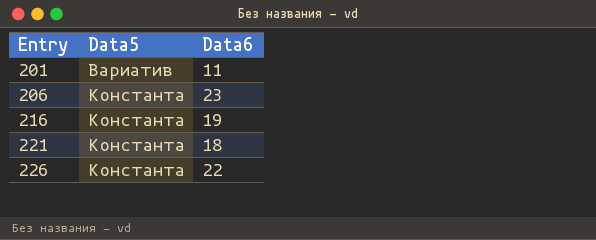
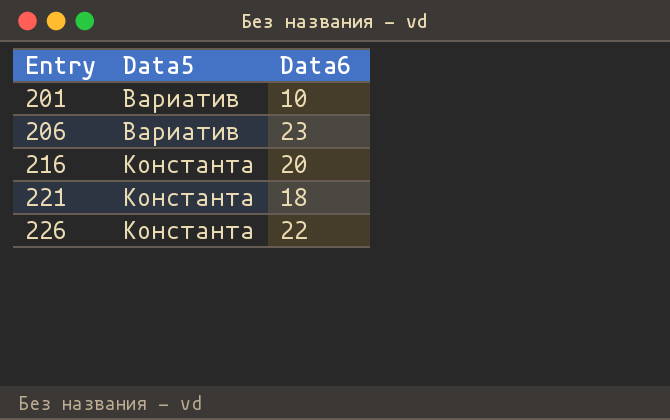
201 | Data6: 11 -> 10
206 | Data5: Константа -> Вариатив
216 | Data6: 19 -> 20

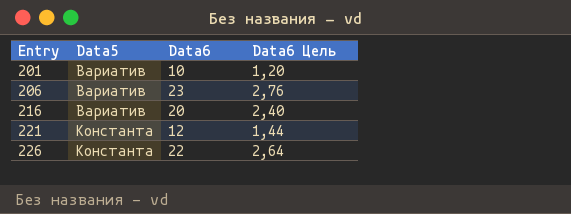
column Data6 Цель | formula: none -> [Data6] * 0,12
216 | Data5: Константа -> Вариатив
221 | Data6: 18 -> 12

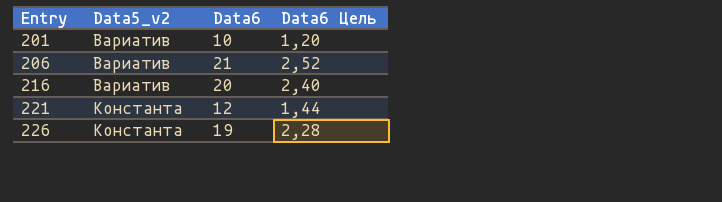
column name: Data5 -> Data5_v2
206 | Data6: 23 -> 21
206 | Data6 Цель: 2,76 -> 2,52
226 | Data6: 22 -> 19
226 | Data6 Цель: 2,64 -> 2,28

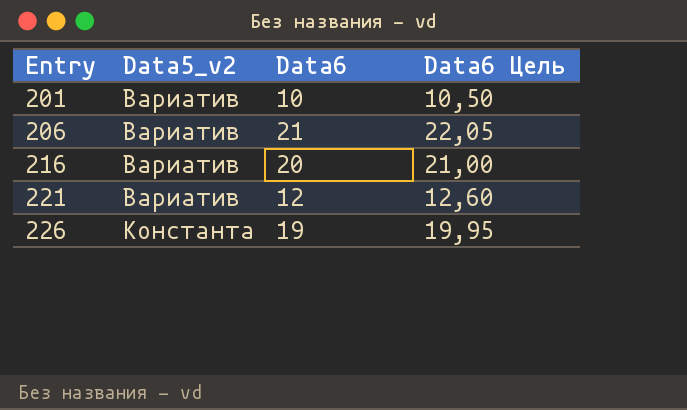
column Data6 Цель | formula: [Data6] * 0,12 -> [Data6] * 1,05
221 | Data5_v2: Константа -> Вариатив

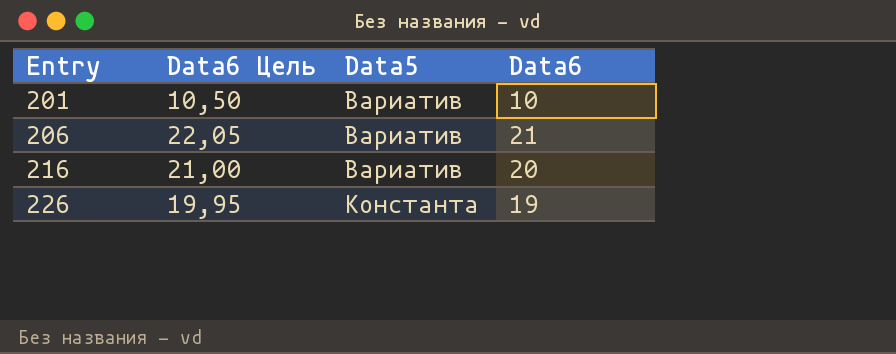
column Data6 Цель | position: 4 -> 2
column name: Data5_v2 -> Data5
row 221: Вариатив | 12 | 12,60 -> none

